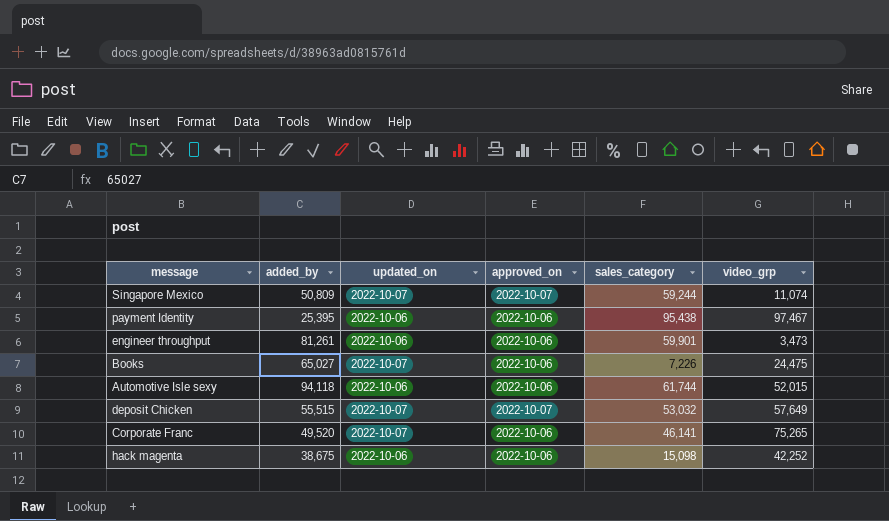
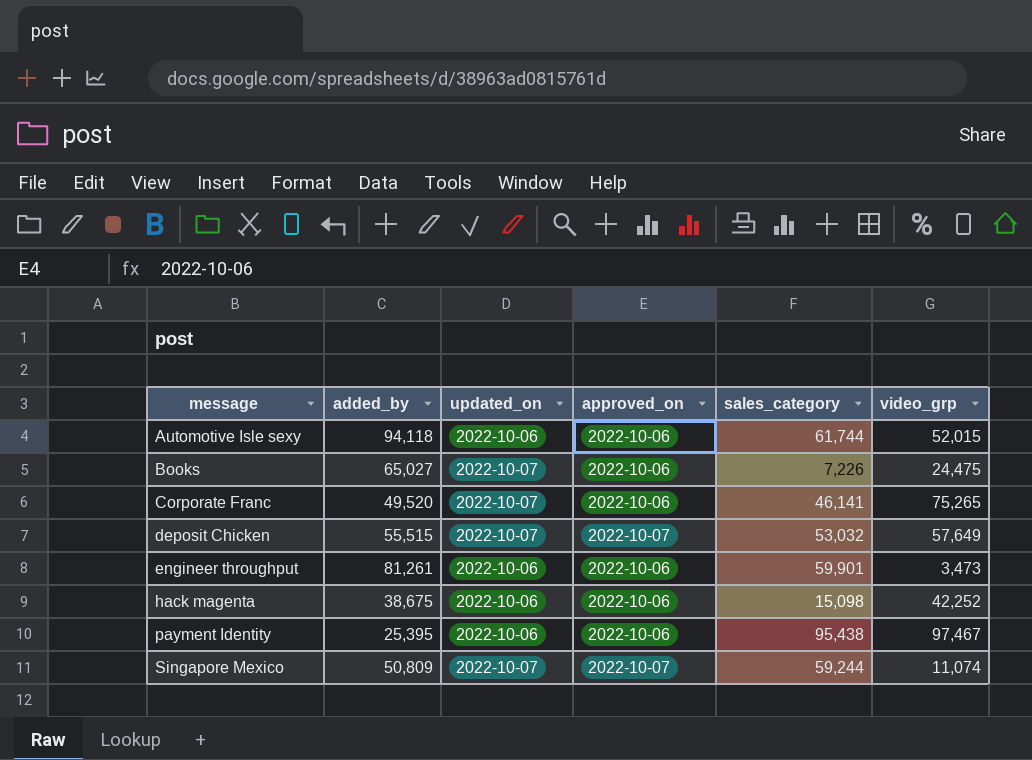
row order: none -> message ascending

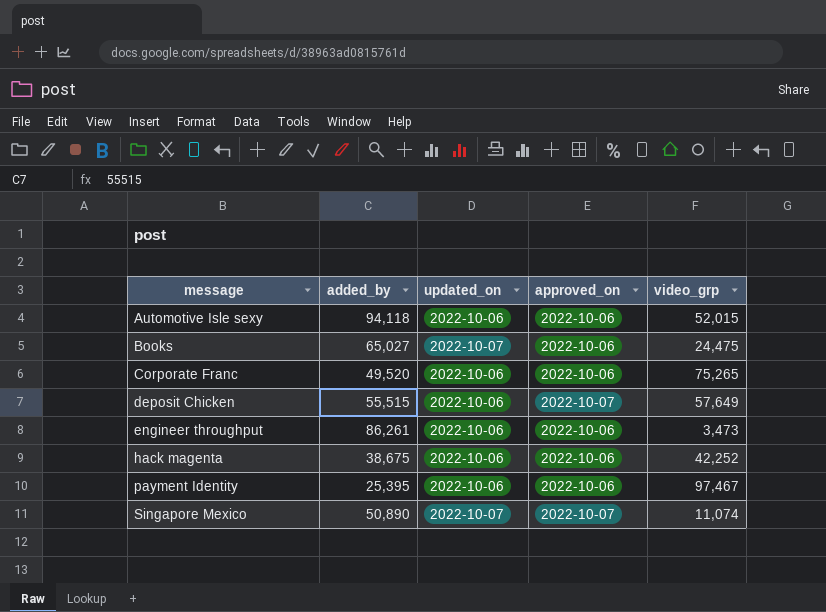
column sales_category | position: 5 -> none
Corporate Franc | updated_on: 2022-10-07 -> 2022-10-06
deposit Chicken | updated_on: 2022-10-07 -> 2022-10-06
engineer throughput | added_by: 81,261 -> 86,261
Singapore Mexico | added_by: 50,809 -> 50,890

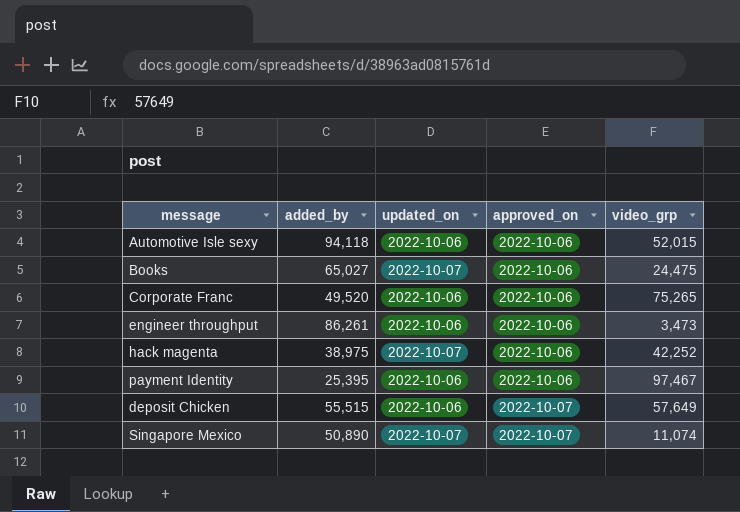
row order: message ascending -> approved_on ascending
hack magenta | added_by: 38,675 -> 38,975
hack magenta | updated_on: 2022-10-06 -> 2022-10-07

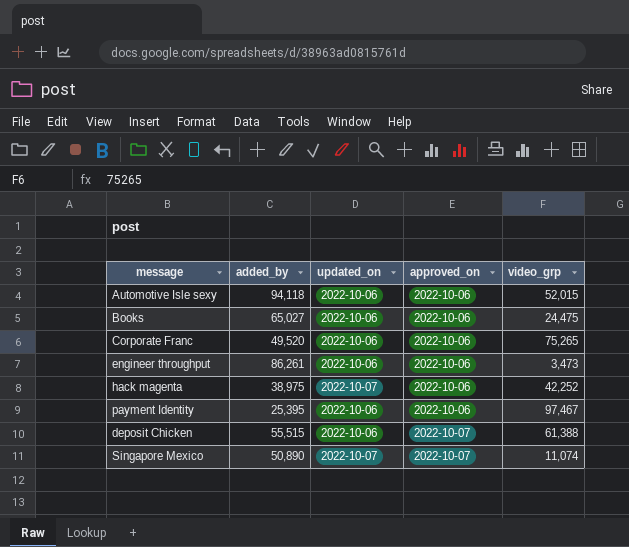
Books | updated_on: 2022-10-07 -> 2022-10-06
deposit Chicken | video_grp: 57,649 -> 61,388

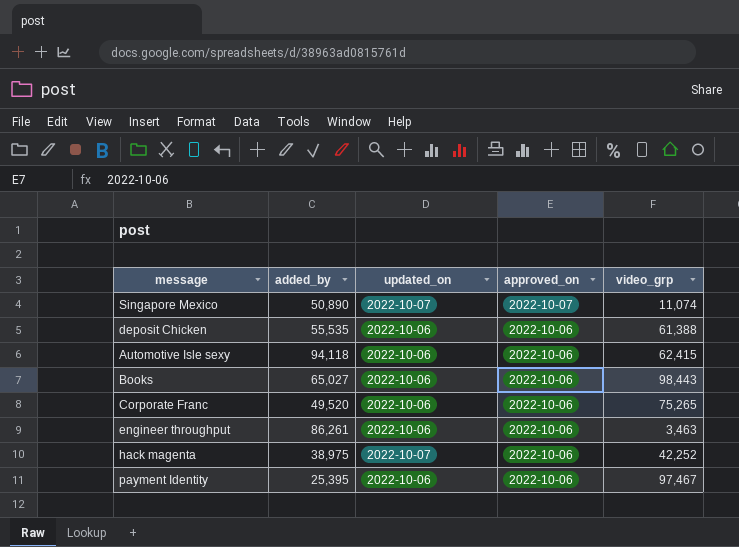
row order: approved_on ascending -> approved_on descending
deposit Chicken | added_by: 55,515 -> 55,535
deposit Chicken | approved_on: 2022-10-07 -> 2022-10-06
Automotive Isle sexy | video_grp: 52,015 -> 62,415
Books | video_grp: 24,475 -> 98,443
engineer throughput | video_grp: 3,473 -> 3,463

